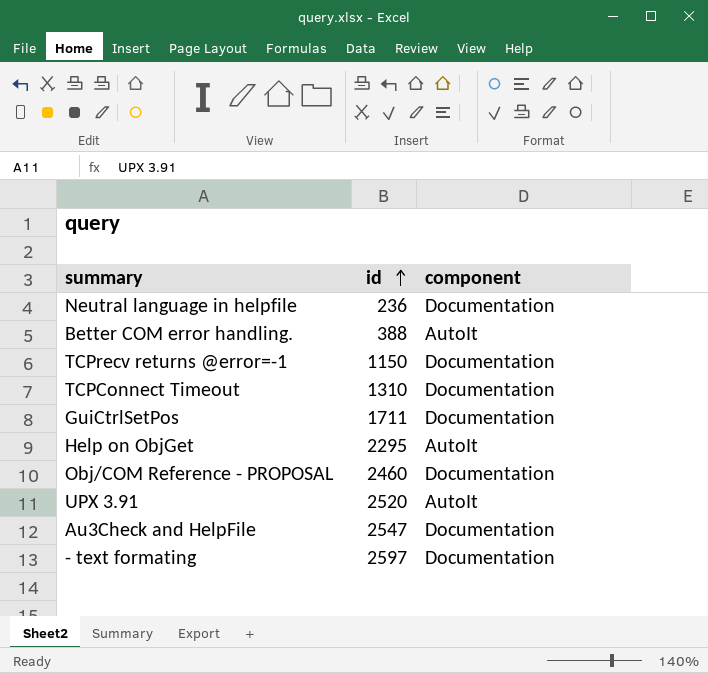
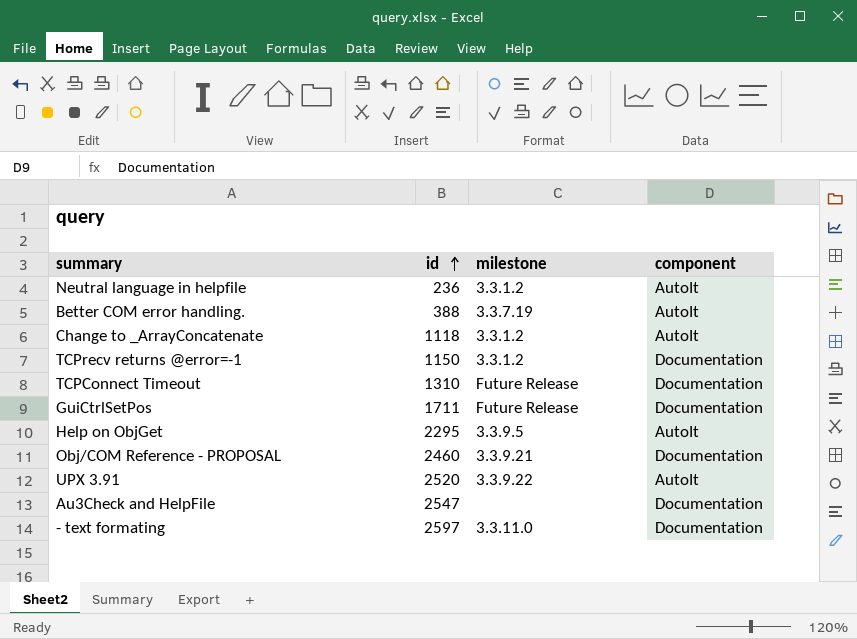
column milestone | position: none -> 3
Neutral language in helpfile | component: Documentation -> AutoIt
row Change to _ArrayConcatenate: none -> 1118 | 3.3.1.2 | AutoIt

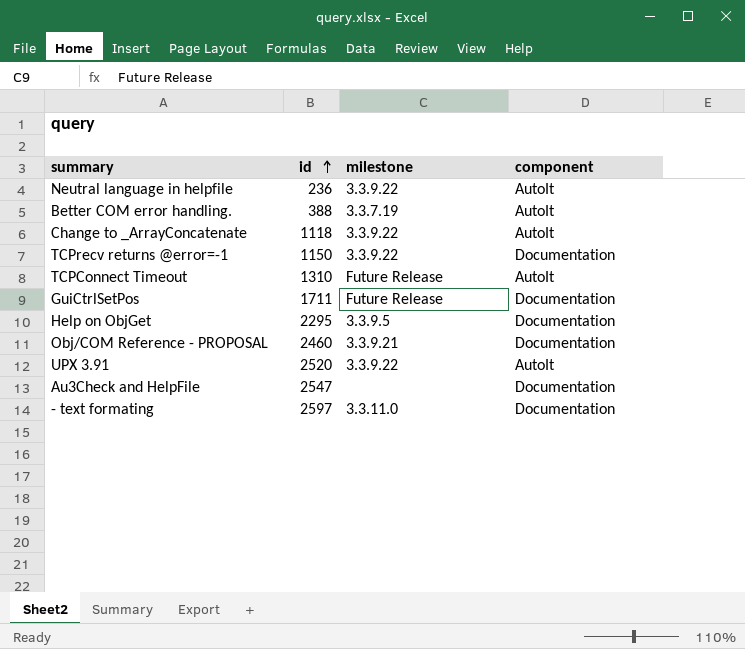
Neutral language in helpfile | milestone: 3.3.1.2 -> 3.3.9.22
Change to _ArrayConcatenate | milestone: 3.3.1.2 -> 3.3.9.22
TCPrecv returns @error=-1 | milestone: 3.3.1.2 -> 3.3.9.22
TCPConnect Timeout | component: Documentation -> AutoIt
Help on ObjGet | component: AutoIt -> Documentation

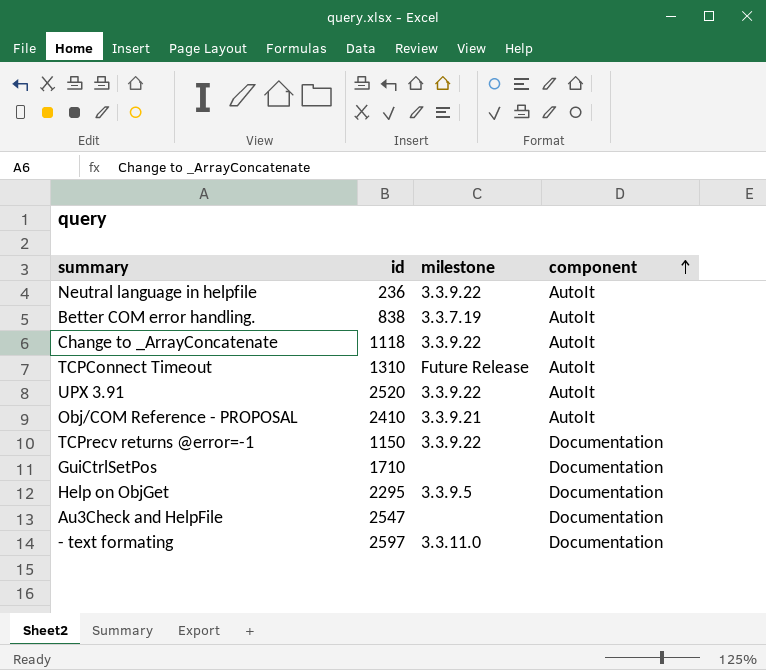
row order: id ascending -> component ascending
Better COM error handling. | id: 388 -> 838
Obj/COM Reference - PROPOSAL | id: 2460 -> 2410
Obj/COM Reference - PROPOSAL | component: Documentation -> AutoIt
GuiCtrlSetPos | id: 1711 -> 1710
GuiCtrlSetPos | milestone: Future Release -> none

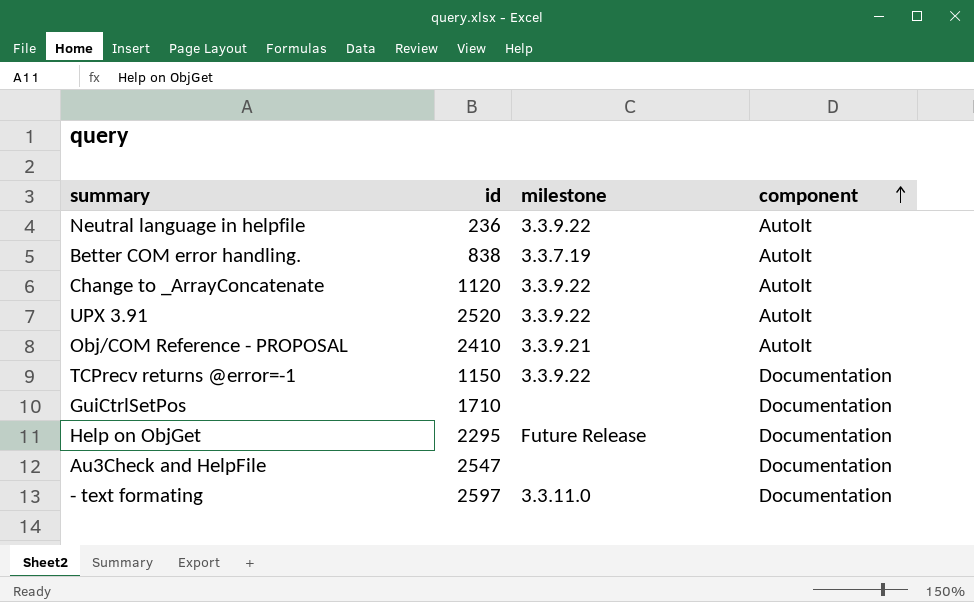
row TCPConnect Timeout: 1310 | Future Release | AutoIt -> none
Change to _ArrayConcatenate | id: 1118 -> 1120
Help on ObjGet | milestone: 3.3.9.5 -> Future Release

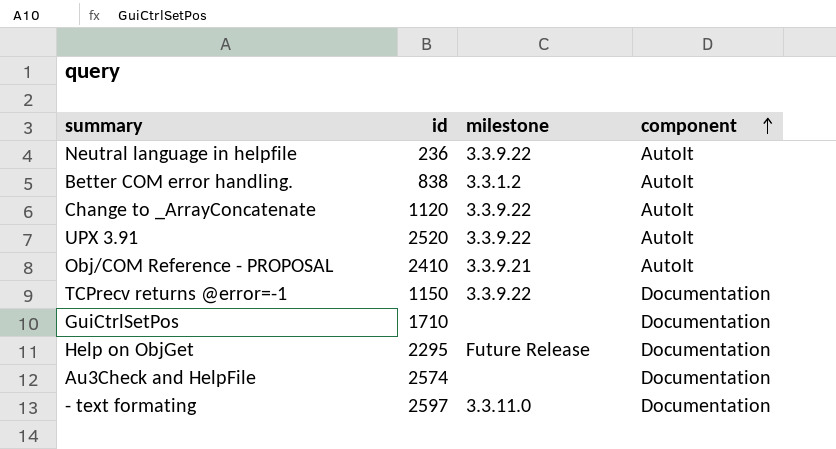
Better COM error handling. | milestone: 3.3.7.19 -> 3.3.1.2
Au3Check and HelpFile | id: 2547 -> 2574

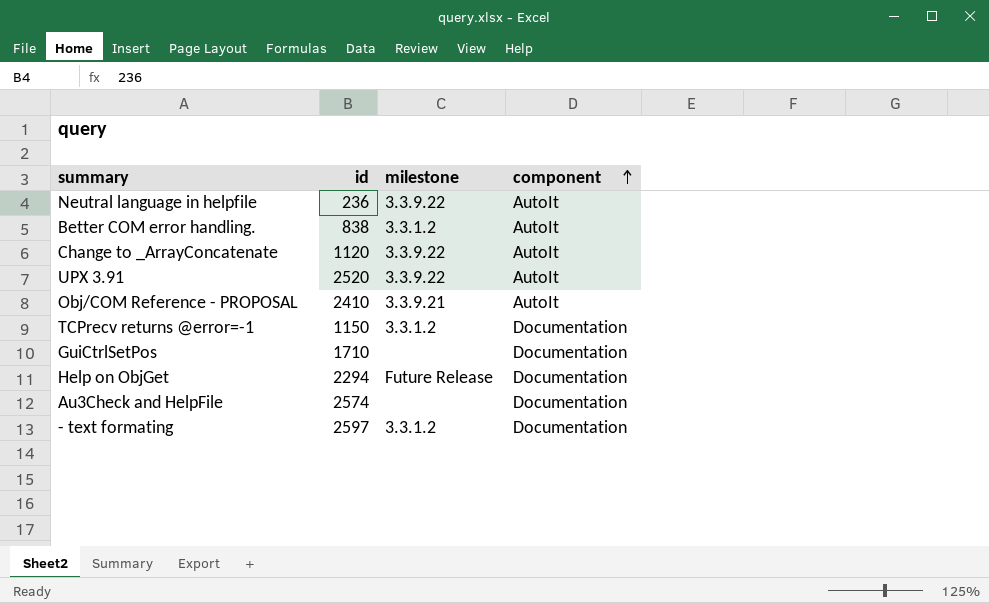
TCPrecv returns @error=-1 | milestone: 3.3.9.22 -> 3.3.1.2
Help on ObjGet | id: 2295 -> 2294
- text formating | milestone: 3.3.11.0 -> 3.3.1.2

